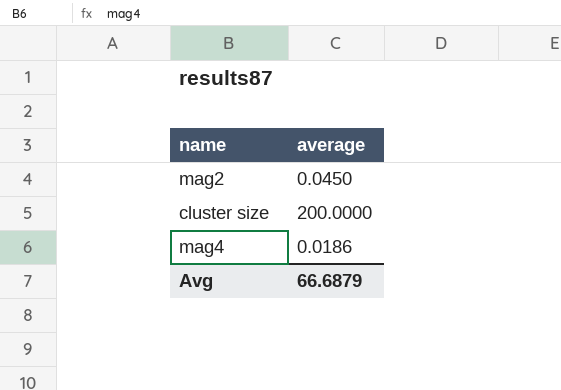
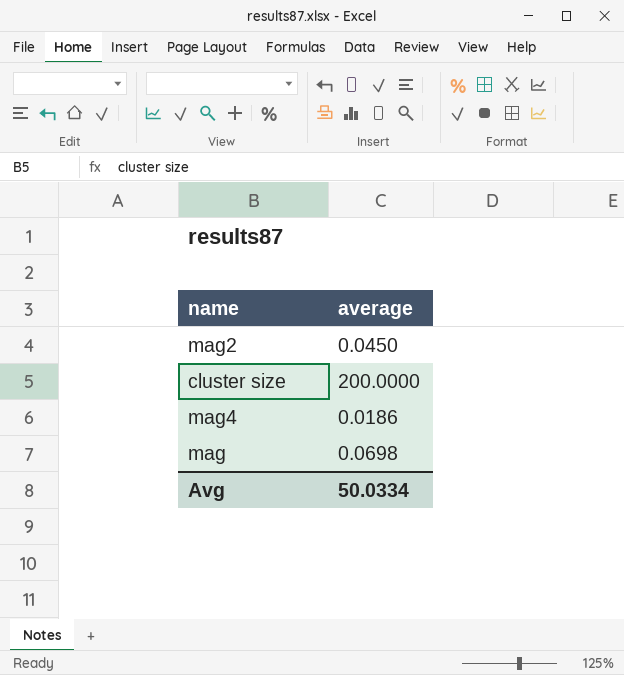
row mag: none -> 0.0698
Avg | average: 66.6879 -> 50.0334

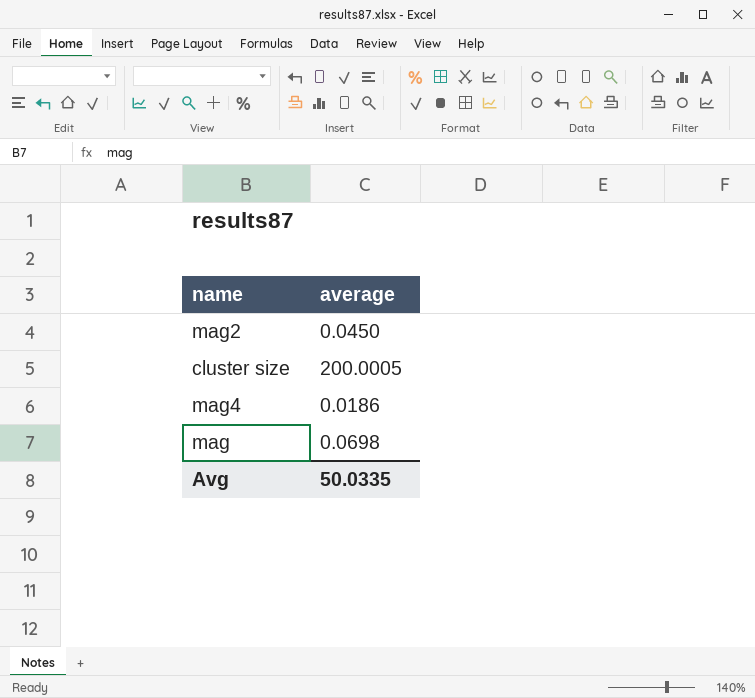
cluster size | average: 200.0000 -> 200.0005
Avg | average: 50.0334 -> 50.0335

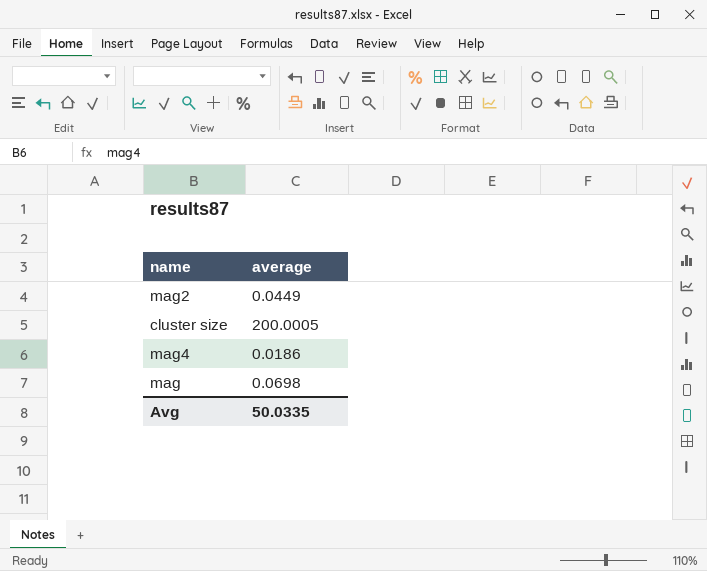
mag2 | average: 0.0450 -> 0.0449

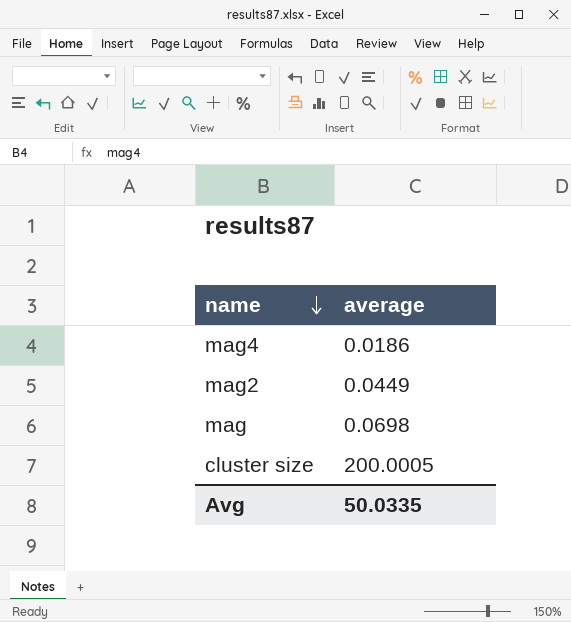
row order: none -> name descending

